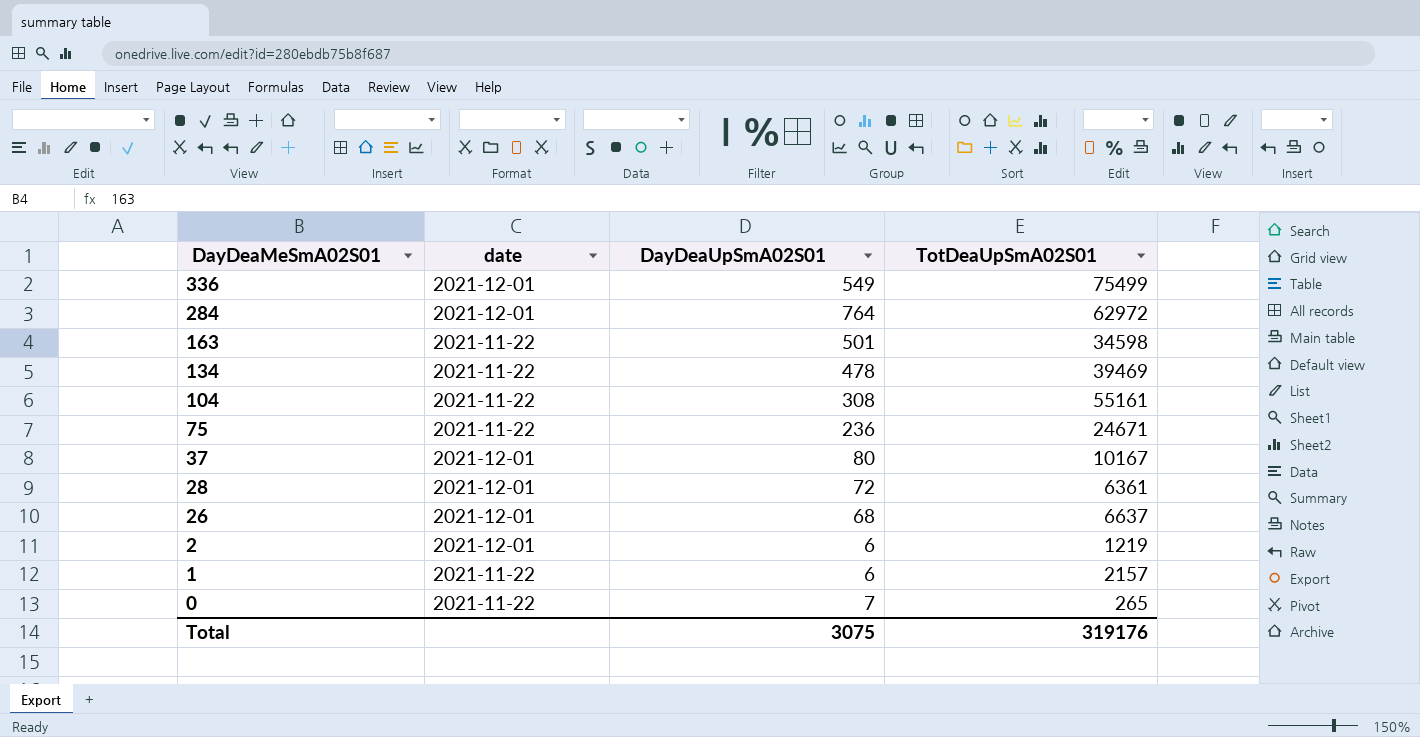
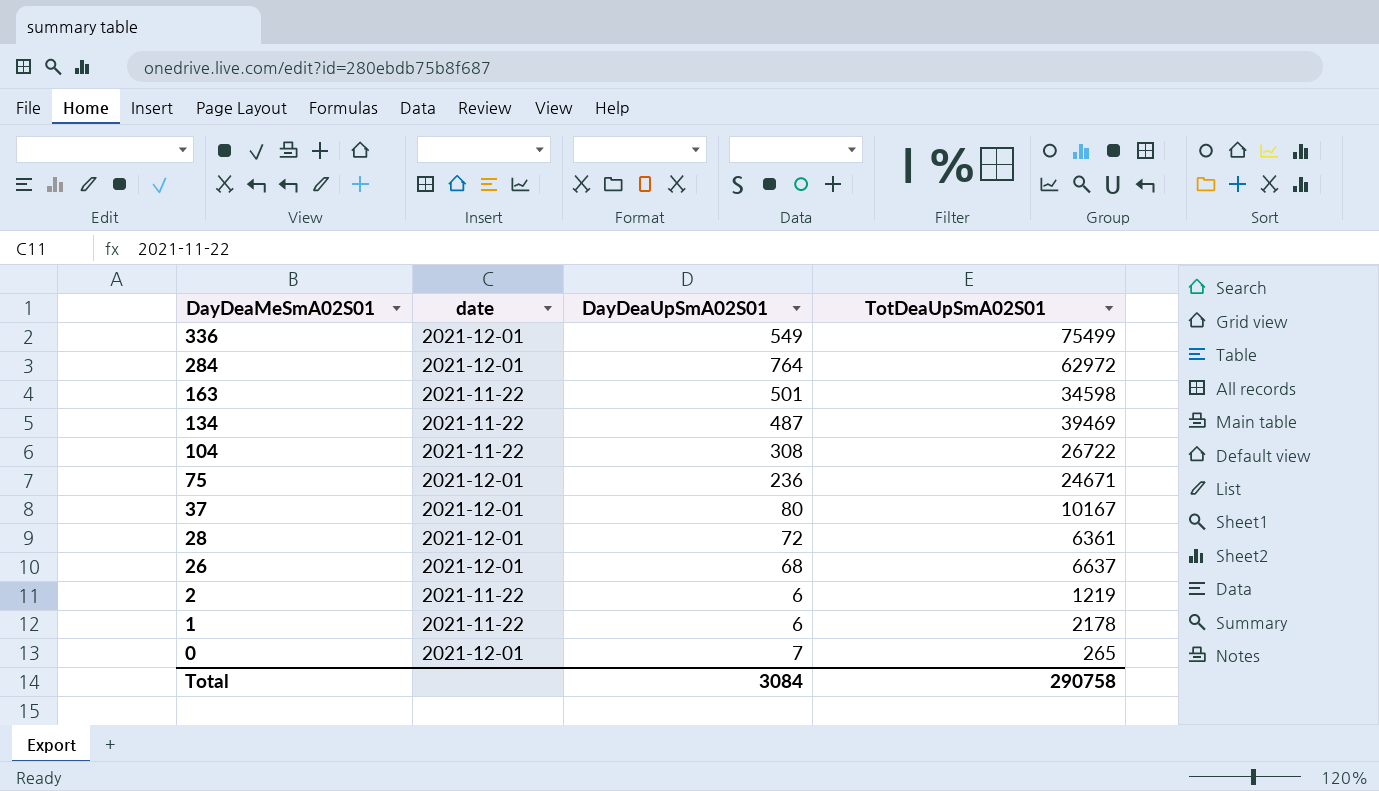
134 | DayDeaUpSmA02S01: 478 -> 487
104 | TotDeaUpSmA02S01: 55161 -> 26722
75 | date: 2021-11-22 -> 2021-12-01
2 | date: 2021-12-01 -> 2021-11-22
1 | TotDeaUpSmA02S01: 2157 -> 2178
0 | date: 2021-11-22 -> 2021-12-01
Total | DayDeaUpSmA02S01: 3075 -> 3084
Total | TotDeaUpSmA02S01: 319176 -> 290758

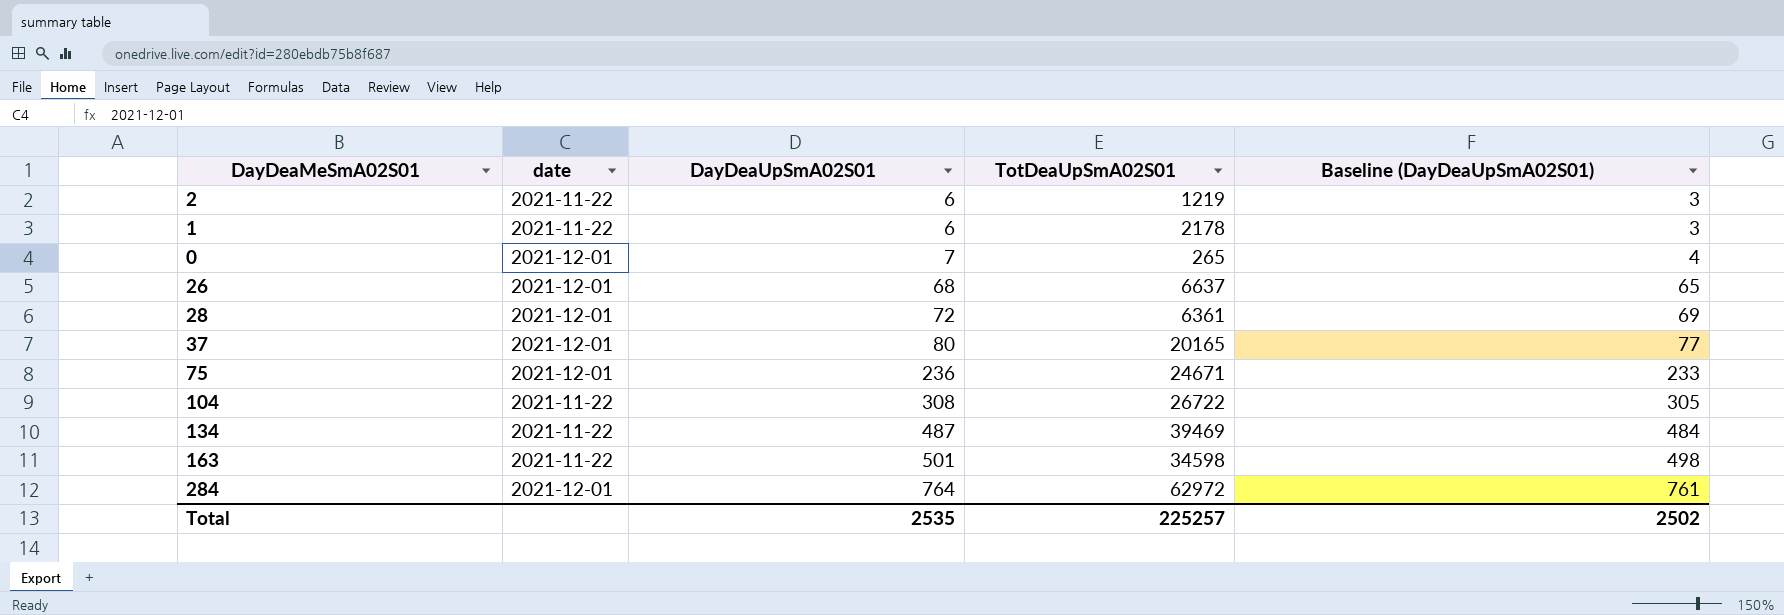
row order: DayDeaMeSmA02S01 descending -> DayDeaUpSmA02S01 ascending
column Baseline (DayDeaUpSmA02S01) | formula: none -> [DayDeaUpSmA02S01] - 3
row 336: 2021-12-01 | 549 | 75499 -> none
37 | TotDeaUpSmA02S01: 10167 -> 20165
Total | DayDeaUpSmA02S01: 3084 -> 2535
Total | TotDeaUpSmA02S01: 290758 -> 225257

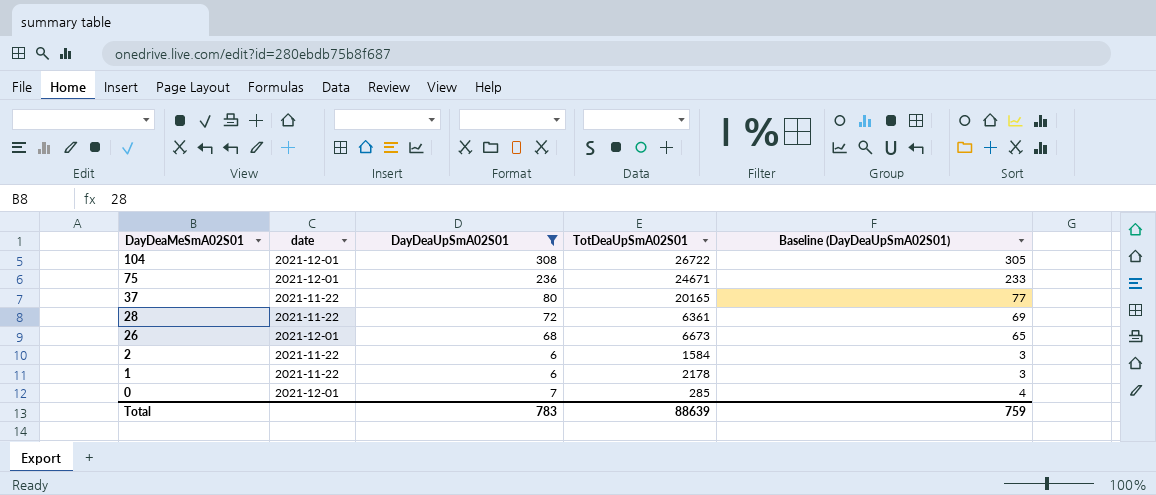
filter: none -> DayDeaUpSmA02S01 <= 308
row order: DayDeaUpSmA02S01 ascending -> DayDeaMeSmA02S01 descending
104 | date: 2021-11-22 -> 2021-12-01
37 | date: 2021-12-01 -> 2021-11-22
28 | date: 2021-12-01 -> 2021-11-22
26 | TotDeaUpSmA02S01: 6637 -> 6673
2 | TotDeaUpSmA02S01: 1219 -> 1584
0 | TotDeaUpSmA02S01: 265 -> 285
Total | DayDeaUpSmA02S01: 2535 -> 783
Total | TotDeaUpSmA02S01: 225257 -> 88639
Total | Baseline (DayDeaUpSmA02S01): 2502 -> 759

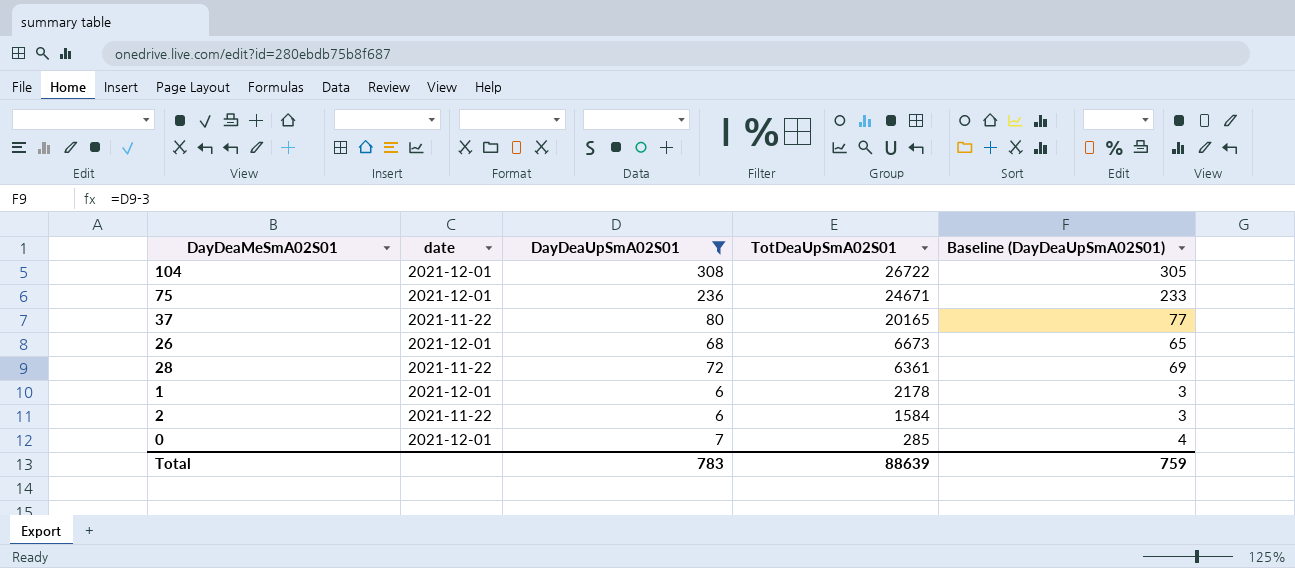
row order: DayDeaMeSmA02S01 descending -> TotDeaUpSmA02S01 descending
1 | date: 2021-11-22 -> 2021-12-01

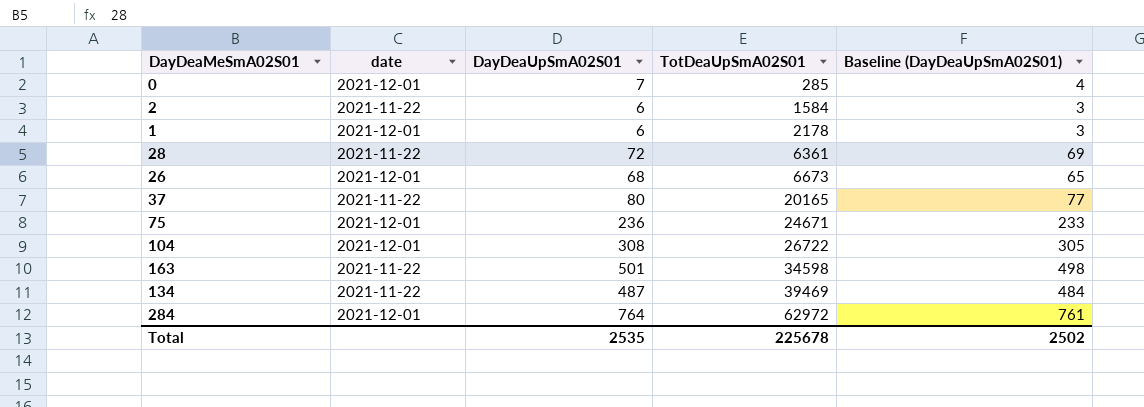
filter: DayDeaUpSmA02S01 <= 308 -> none
row order: TotDeaUpSmA02S01 descending -> TotDeaUpSmA02S01 ascending
Total | DayDeaUpSmA02S01: 783 -> 2535
Total | TotDeaUpSmA02S01: 88639 -> 225678
Total | Baseline (DayDeaUpSmA02S01): 759 -> 2502

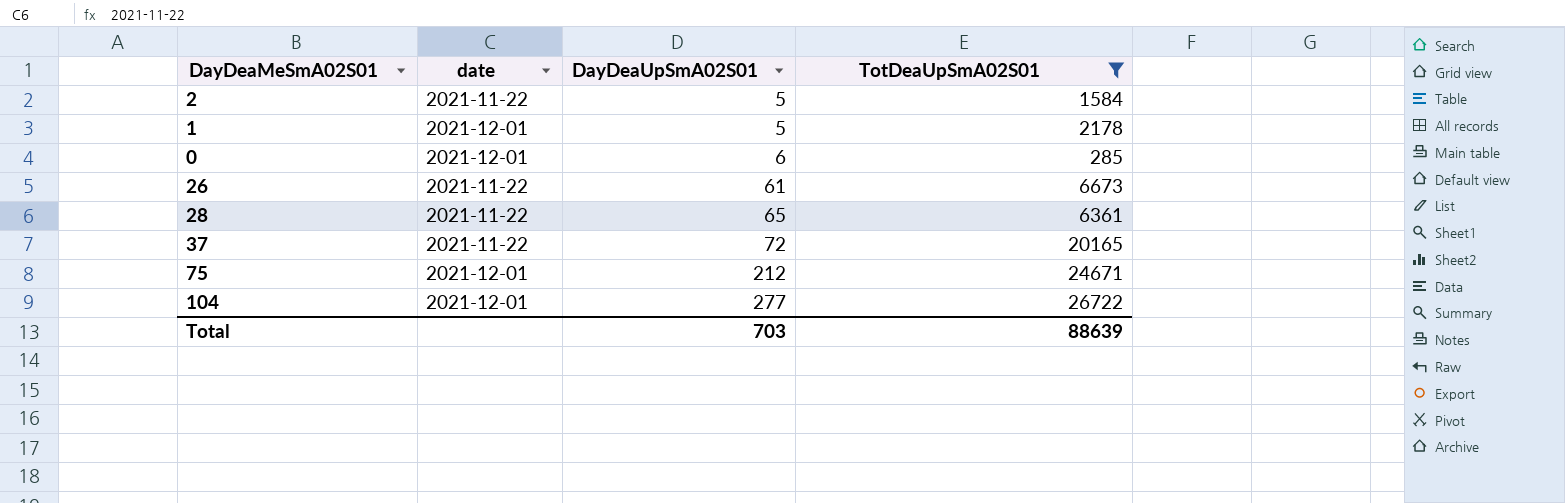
filter: none -> TotDeaUpSmA02S01 <= 26722
row order: TotDeaUpSmA02S01 ascending -> DayDeaUpSmA02S01 ascending
column Baseline (DayDeaUpSmA02S01) | formula: [DayDeaUpSmA02S01] - 3 -> none
2 | DayDeaUpSmA02S01: 6 -> 5
1 | DayDeaUpSmA02S01: 6 -> 5
0 | DayDeaUpSmA02S01: 7 -> 6
26 | date: 2021-12-01 -> 2021-11-22
26 | DayDeaUpSmA02S01: 68 -> 61
28 | DayDeaUpSmA02S01: 72 -> 65
37 | DayDeaUpSmA02S01: 80 -> 72
75 | DayDeaUpSmA02S01: 236 -> 212
104 | DayDeaUpSmA02S01: 308 -> 277
Total | DayDeaUpSmA02S01: 2535 -> 703
Total | TotDeaUpSmA02S01: 225678 -> 88639

